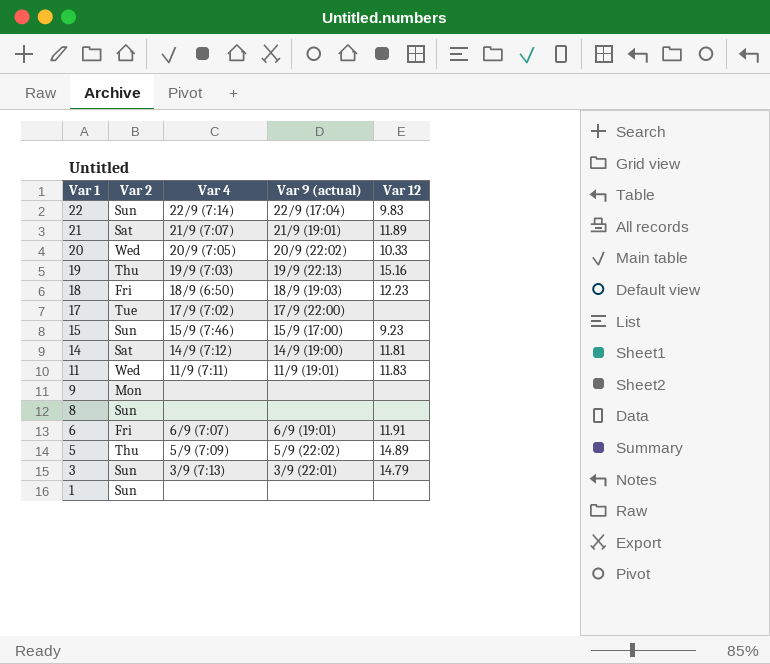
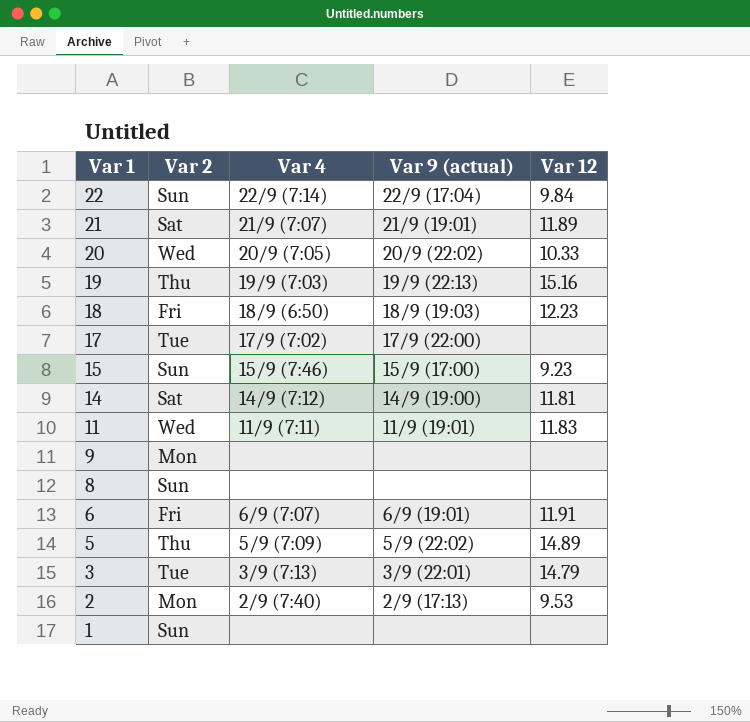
22 | Var 12: 9.83 -> 9.84
3 | Var 2: Sun -> Tue
row 2: none -> Mon | 2/9 (7:40) | 2/9 (17:13) | 9.53

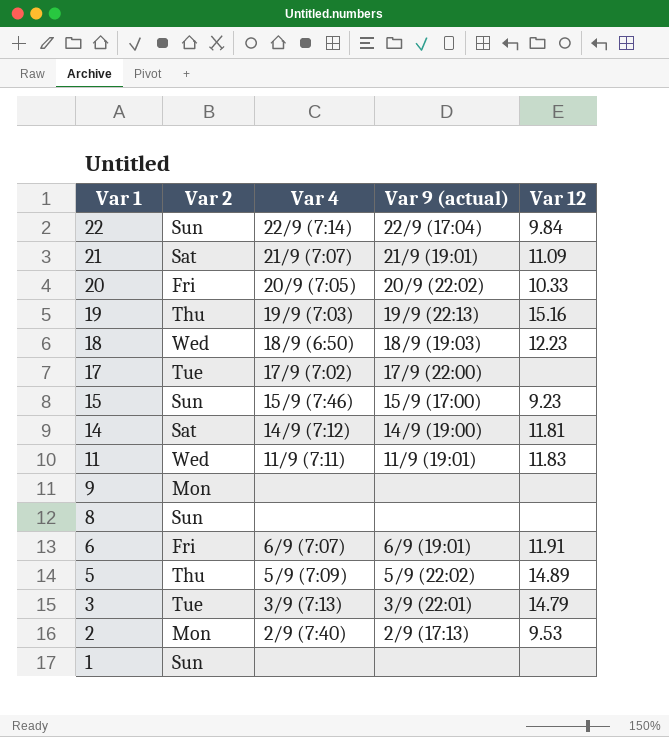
21 | Var 12: 11.89 -> 11.09
20 | Var 2: Wed -> Fri
18 | Var 2: Fri -> Wed

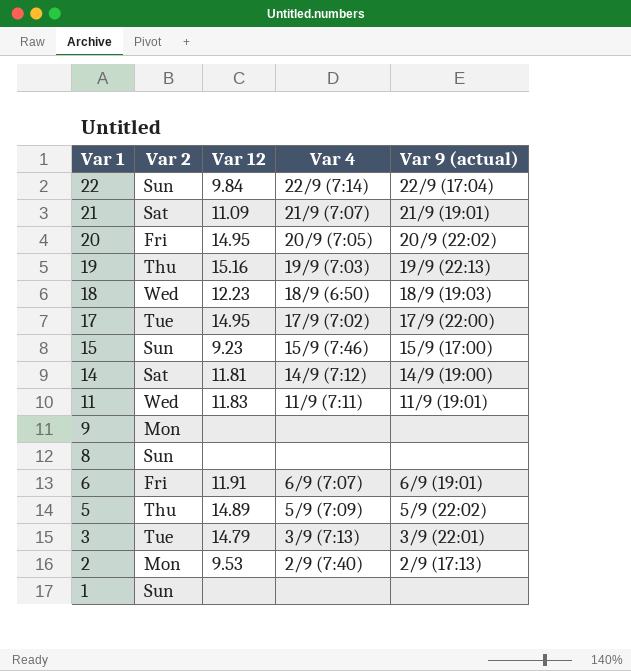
column Var 12 | position: 5 -> 3
20 | Var 12: 10.33 -> 14.95
17 | Var 12: none -> 14.95

